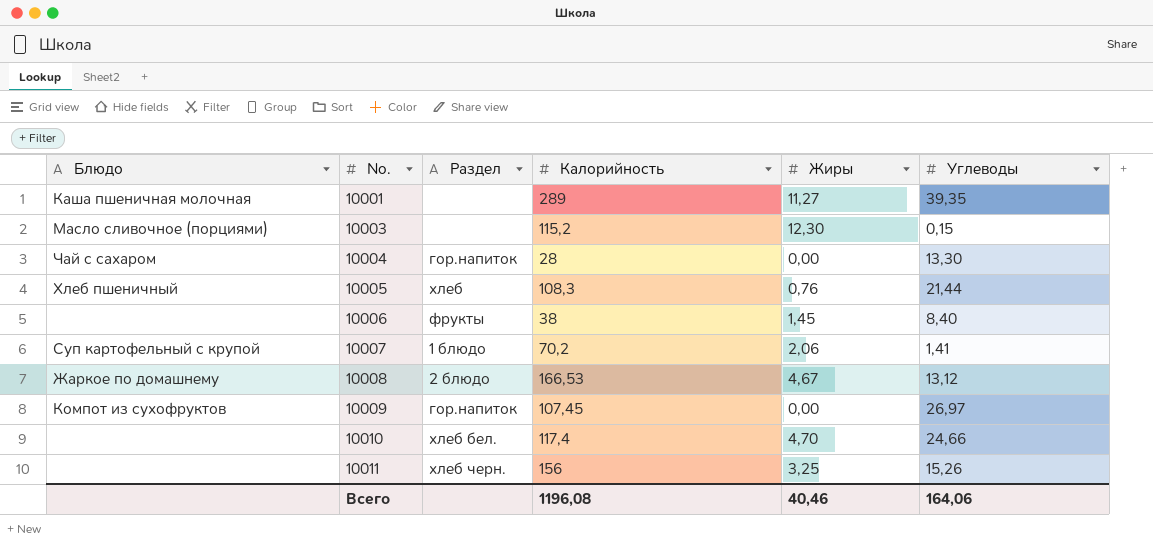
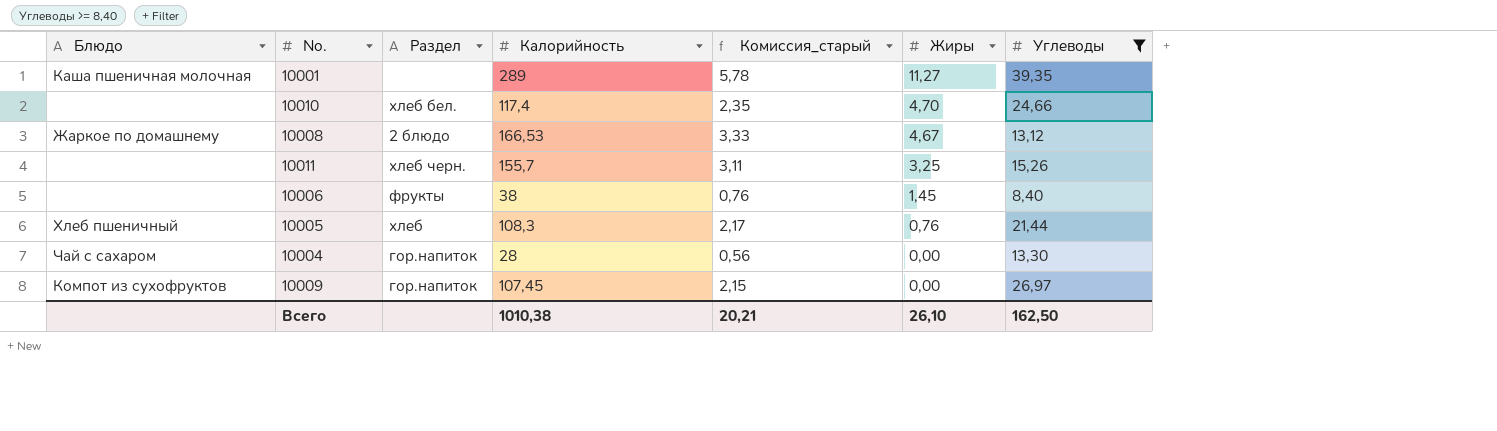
filter: none -> Углеводы >= 8,40
row order: No. ascending -> Жиры descending
column Комиссия_старый | formula: none -> [Калорийность] * 0,02
10011 | Калорийность: 156 -> 155,7
Всего | Калорийность: 1196,08 -> 1010,38
Всего | Жиры: 40,46 -> 26,10
Всего | Углеводы: 164,06 -> 162,50

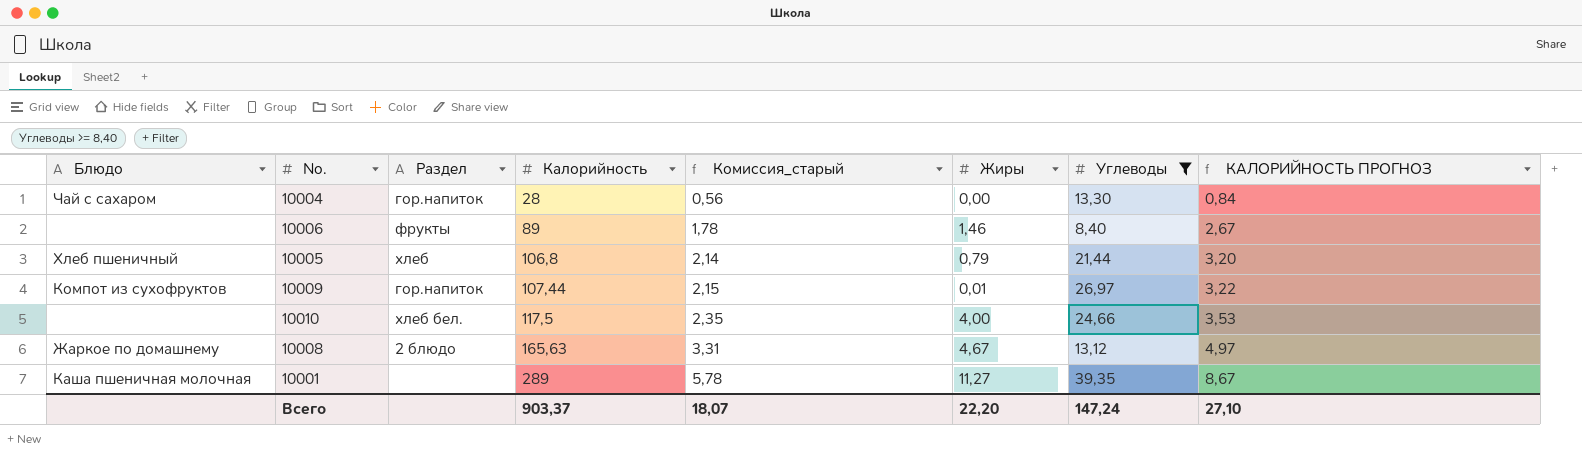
row order: Жиры descending -> Калорийность ascending
column КАЛОРИЙНОСТЬ ПРОГНОЗ | formula: none -> [Калорийность] * 0,03
row 10011: none | хлеб черн. | 155,7 | 3,11 | 3,25 | 15,26 -> none
10006 | Калорийность: 38 -> 89
10006 | Комиссия_старый: 0,76 -> 1,78
10006 | Жиры: 1,45 -> 1,46
10005 | Калорийность: 108,3 -> 106,8
10005 | Комиссия_старый: 2,17 -> 2,14
10005 | Жиры: 0,76 -> 0,79
10009 | Калорийность: 107,45 -> 107,44
10009 | Жиры: 0,00 -> 0,01
10010 | Калорийность: 117,4 -> 117,5
10010 | Жиры: 4,70 -> 4,00
10008 | Калорийность: 166,53 -> 165,63
10008 | Комиссия_старый: 3,33 -> 3,31
Всего | Калорийность: 1010,38 -> 903,37
Всего | Комиссия_старый: 20,21 -> 18,07
Всего | Жиры: 26,10 -> 22,20
Всего | Углеводы: 162,50 -> 147,24

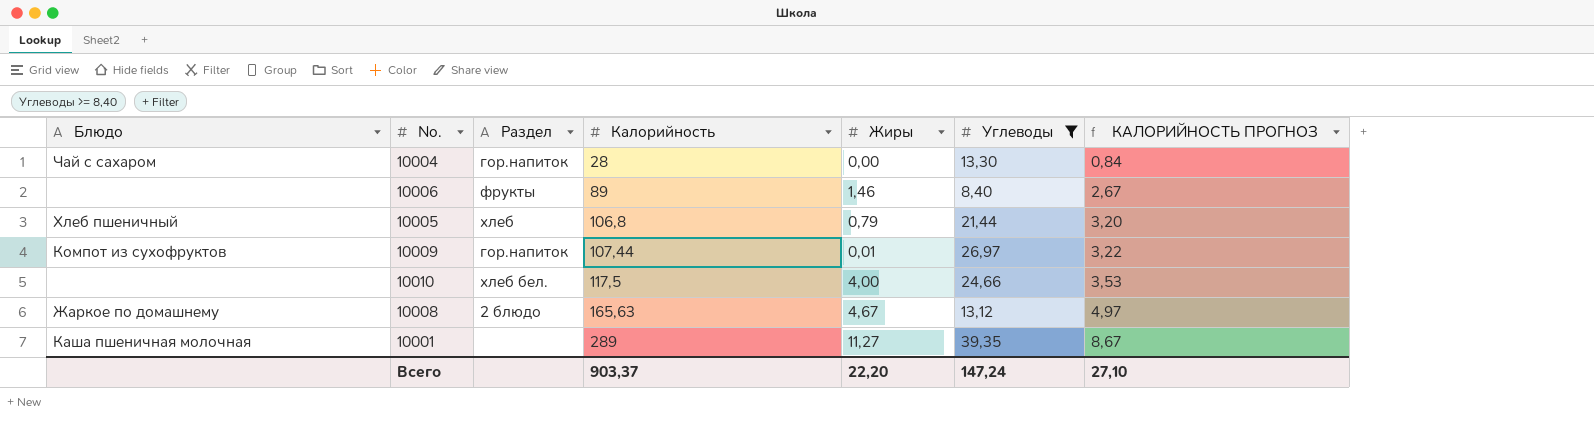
column Комиссия_старый | formula: [Калорийность] * 0,02 -> none

